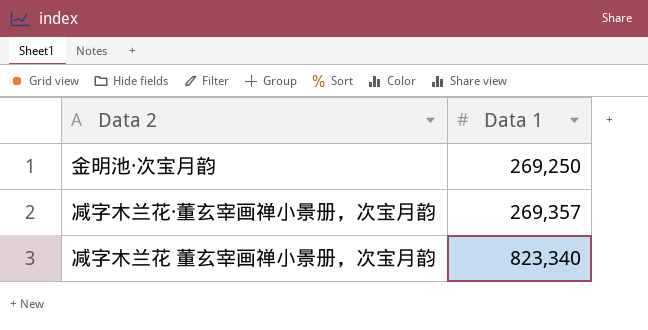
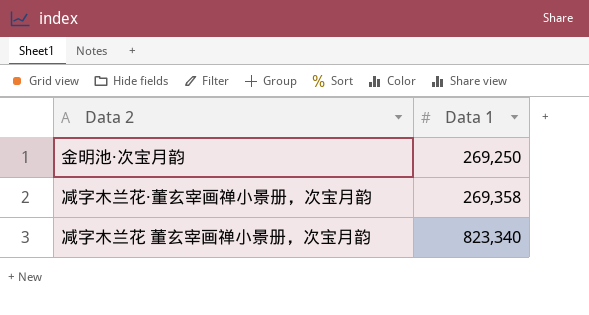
减字木兰花·董玄宰画禅小景册，次宝月韵 | Data 1: 269,357 -> 269,358

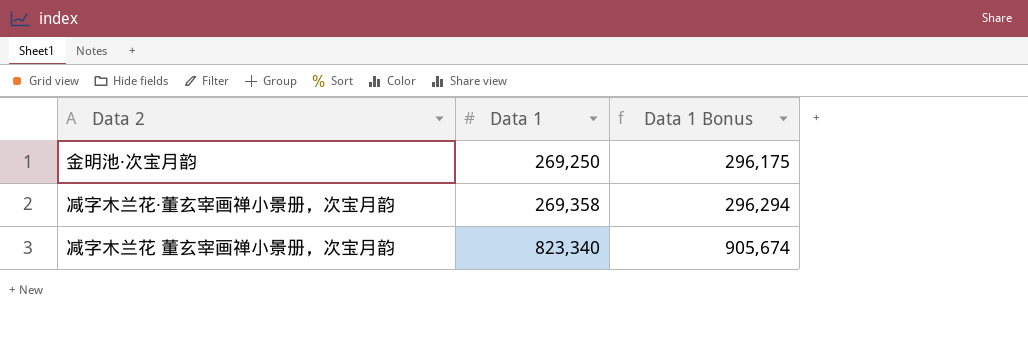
column Data 1 Bonus | formula: none -> [Data 1] * 1.1

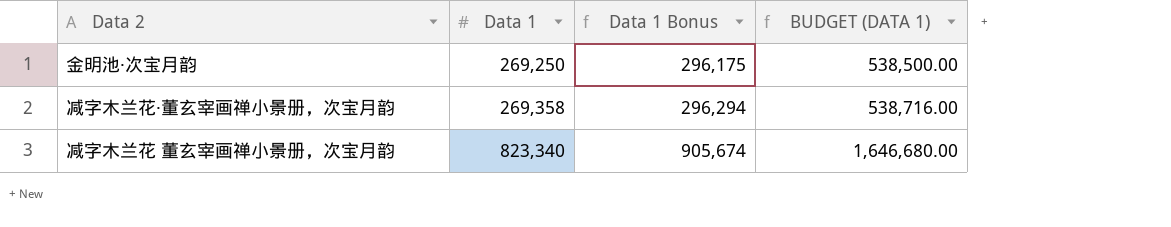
column BUDGET (DATA 1) | formula: none -> [Data 1] * 2

